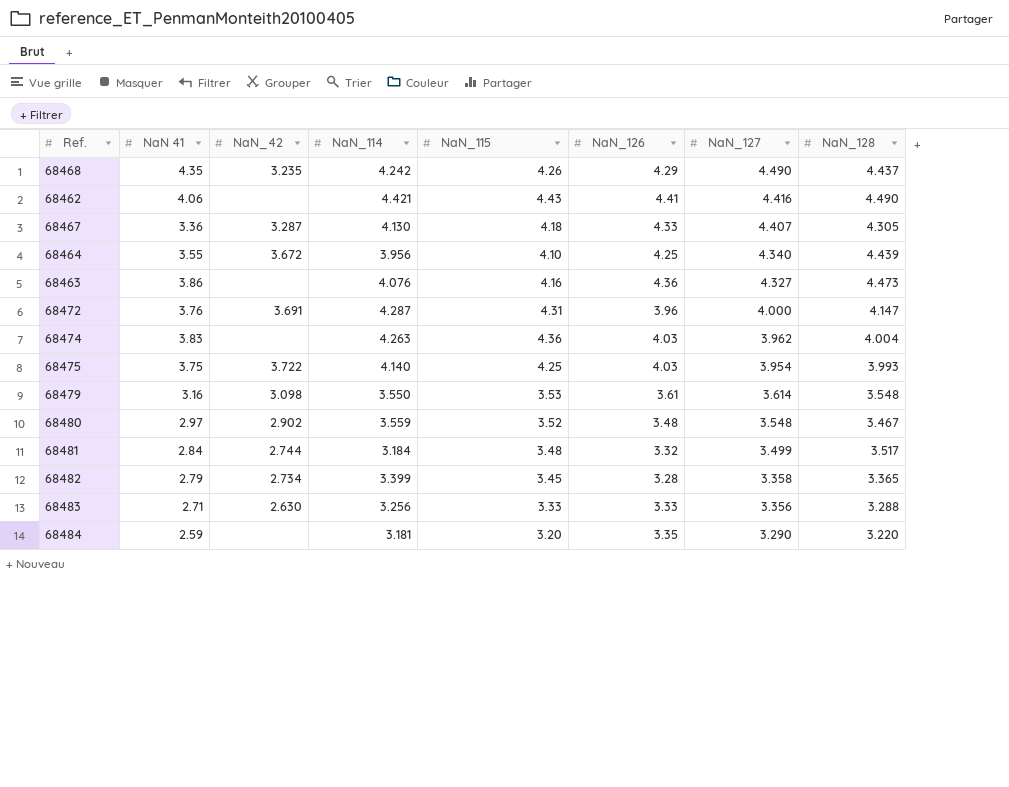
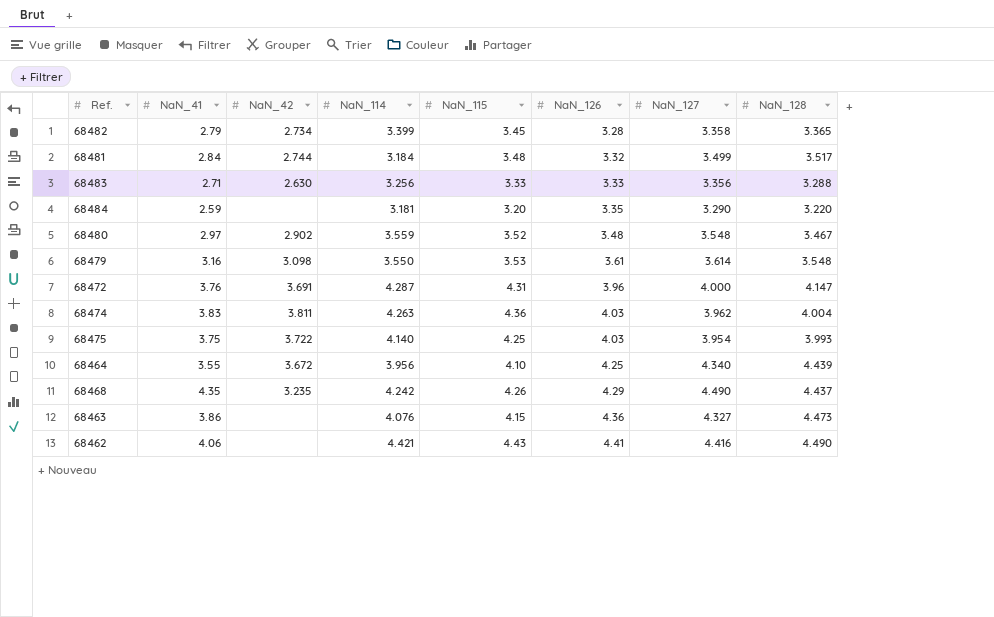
row order: NaN_127 descending -> NaN_126 ascending
column name: NaN 41 -> NaN_41
row 68467: 3.36 | 3.287 | 4.130 | 4.18 | 4.33 | 4.407 | 4.305 -> none
68474 | NaN_42: none -> 3.811
68463 | NaN_115: 4.16 -> 4.15

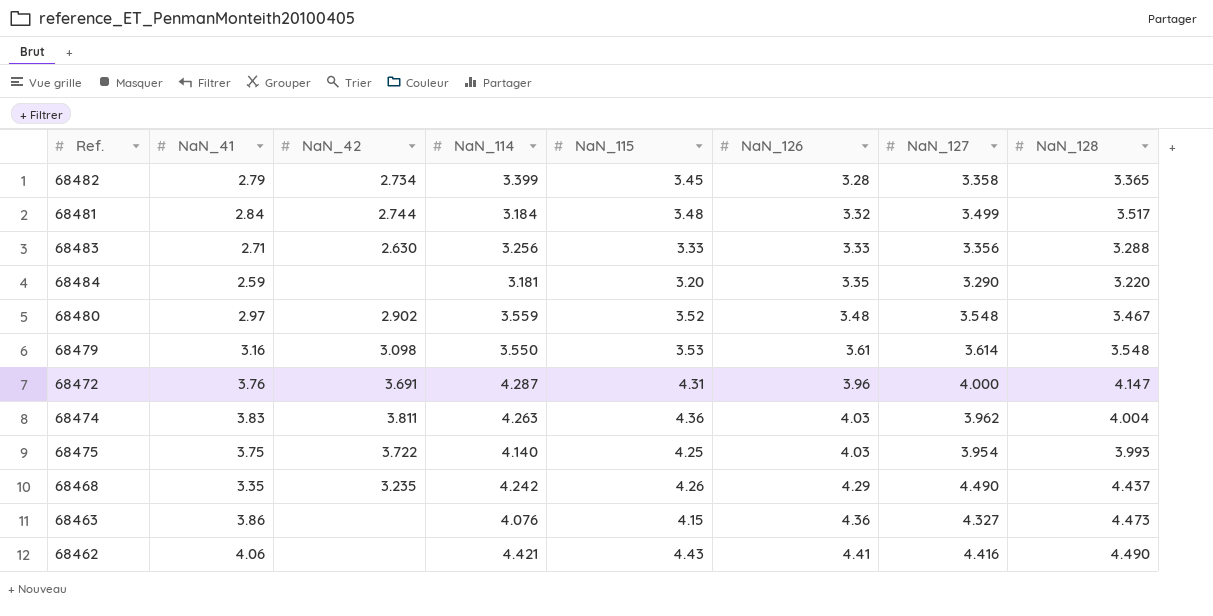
row 68464: 3.55 | 3.672 | 3.956 | 4.10 | 4.25 | 4.340 | 4.439 -> none
68468 | NaN_41: 4.35 -> 3.35

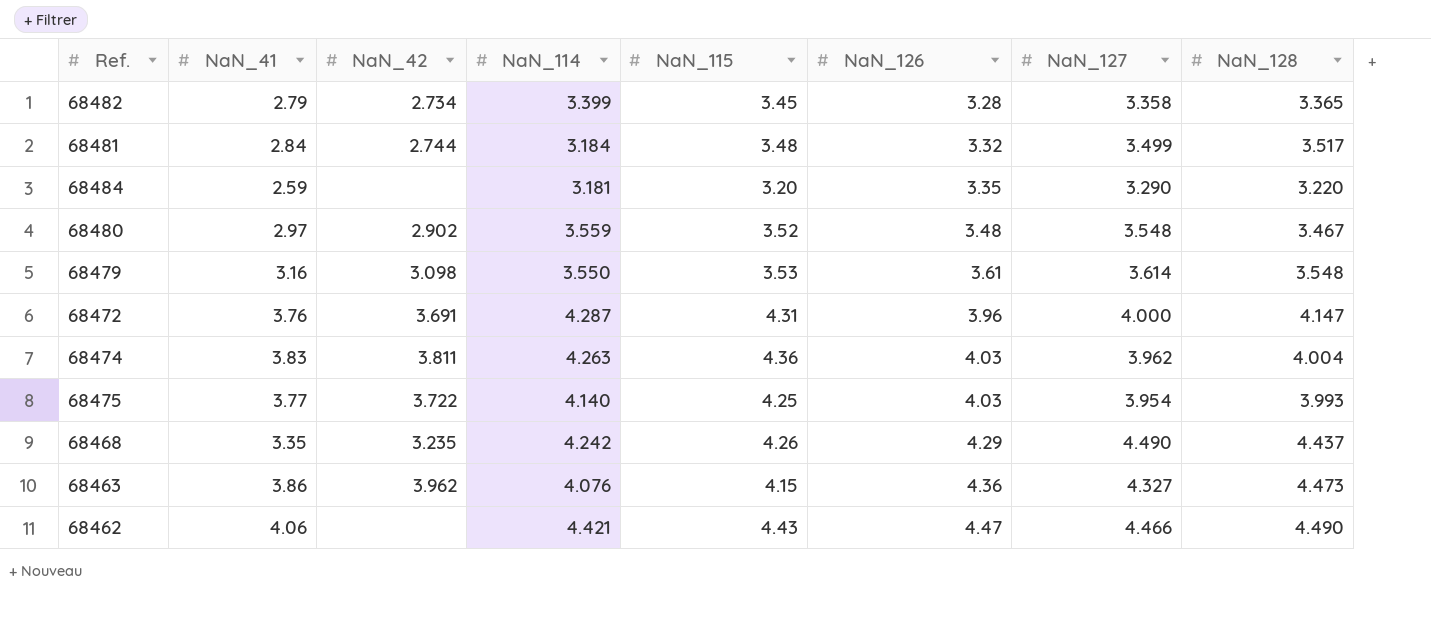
row 68483: 2.71 | 2.630 | 3.256 | 3.33 | 3.33 | 3.356 | 3.288 -> none
68475 | NaN_41: 3.75 -> 3.77
68463 | NaN_42: none -> 3.962
68462 | NaN_126: 4.41 -> 4.47
68462 | NaN_127: 4.416 -> 4.466

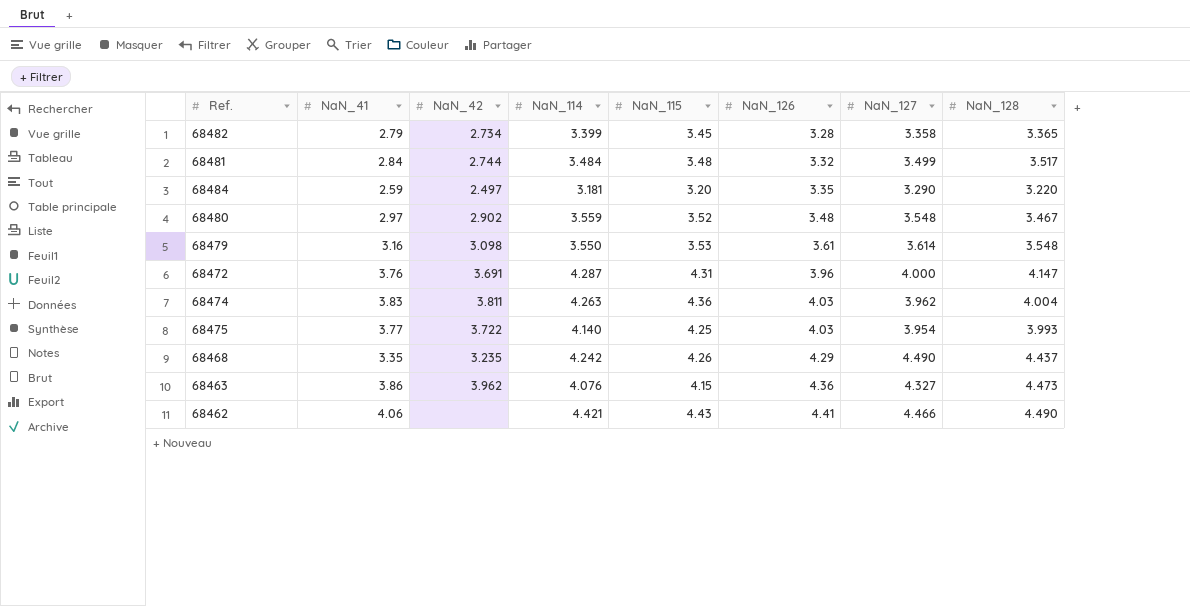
68481 | NaN_114: 3.184 -> 3.484
68484 | NaN_42: none -> 2.497
68462 | NaN_126: 4.47 -> 4.41

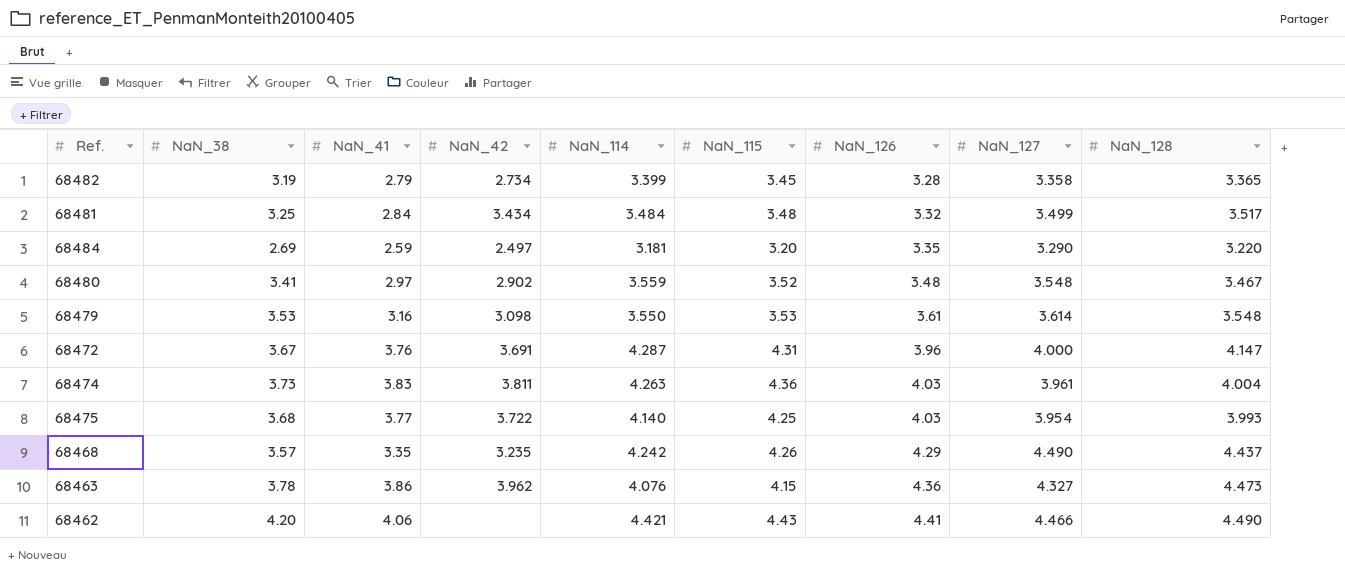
column NaN_38 | position: none -> 2
68481 | NaN_42: 2.744 -> 3.434
68474 | NaN_127: 3.962 -> 3.961

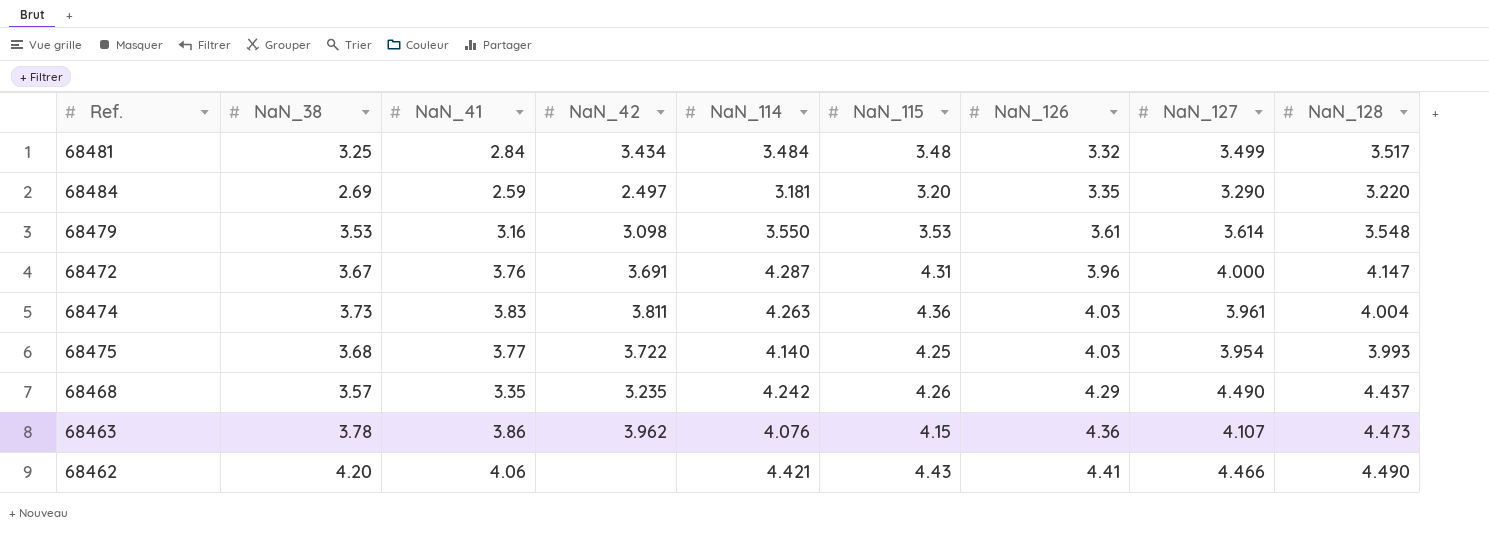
row 68482: 3.19 | 2.79 | 2.734 | 3.399 | 3.45 | 3.28 | 3.358 | 3.365 -> none
row 68480: 3.41 | 2.97 | 2.902 | 3.559 | 3.52 | 3.48 | 3.548 | 3.467 -> none
68463 | NaN_127: 4.327 -> 4.107

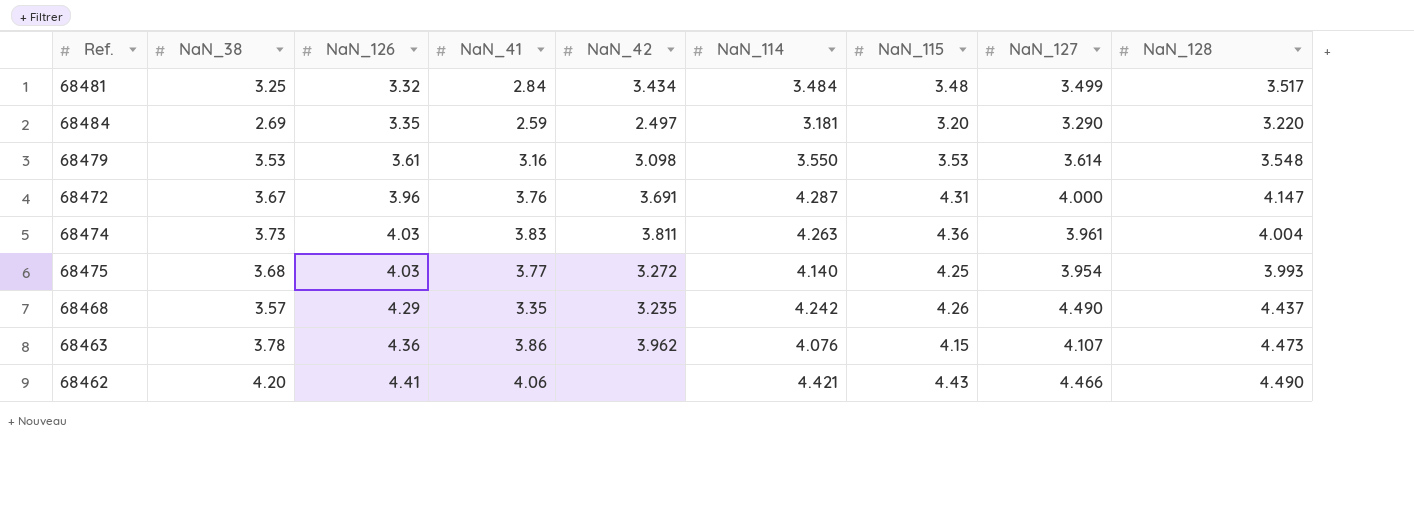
column NaN_126 | position: 7 -> 3
68475 | NaN_42: 3.722 -> 3.272

